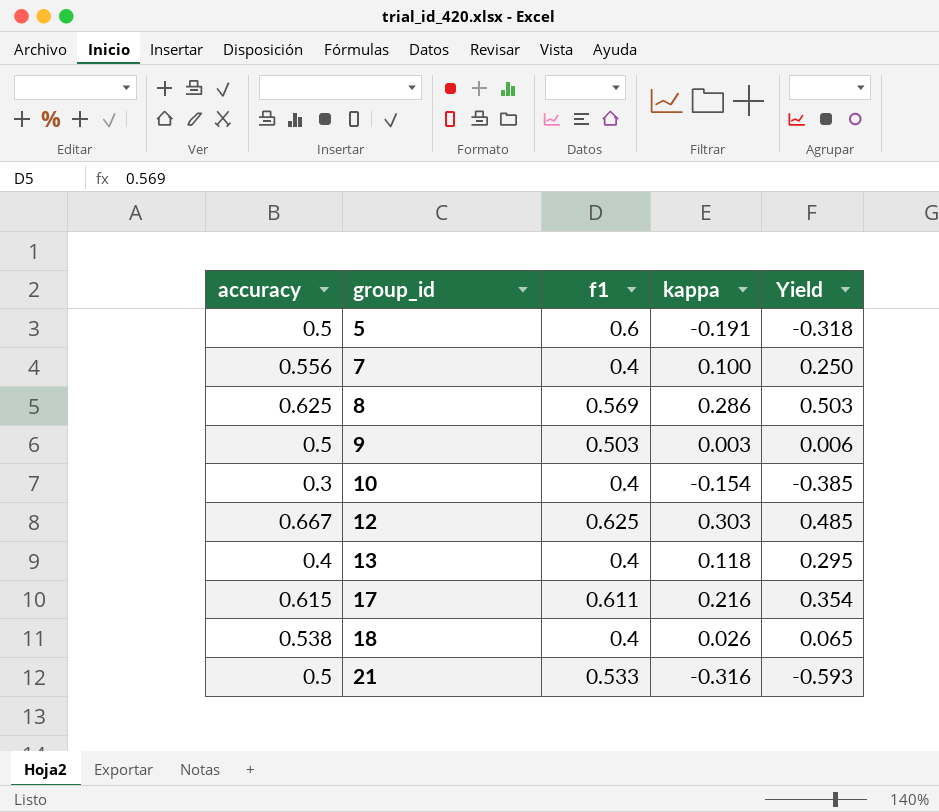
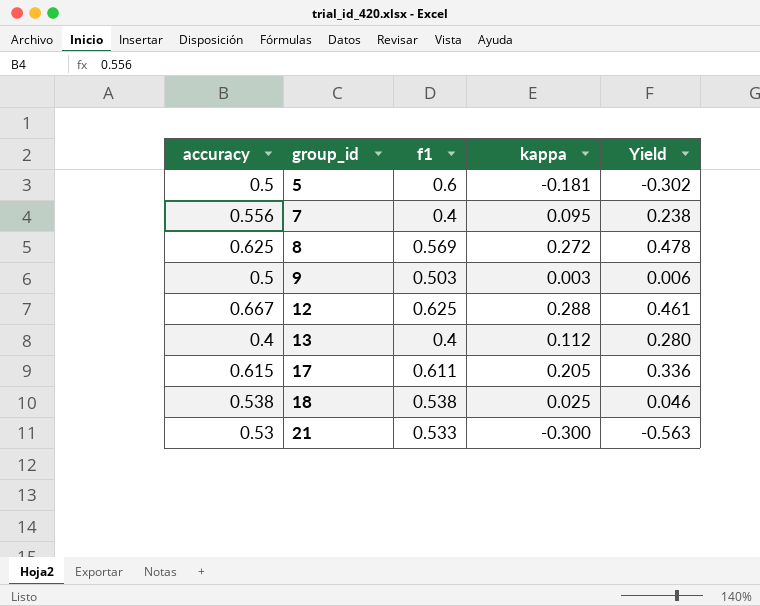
row 10: 0.3 | 0.4 | -0.154 | -0.385 -> none
5 | kappa: -0.191 -> -0.181
5 | Yield: -0.318 -> -0.302
7 | kappa: 0.100 -> 0.095
7 | Yield: 0.250 -> 0.238
8 | kappa: 0.286 -> 0.272
8 | Yield: 0.503 -> 0.478
12 | kappa: 0.303 -> 0.288
12 | Yield: 0.485 -> 0.461
13 | kappa: 0.118 -> 0.112
13 | Yield: 0.295 -> 0.280
17 | kappa: 0.216 -> 0.205
17 | Yield: 0.354 -> 0.336
18 | f1: 0.4 -> 0.538
18 | kappa: 0.026 -> 0.025
18 | Yield: 0.065 -> 0.046
21 | accuracy: 0.5 -> 0.53
21 | kappa: -0.316 -> -0.300
21 | Yield: -0.593 -> -0.563

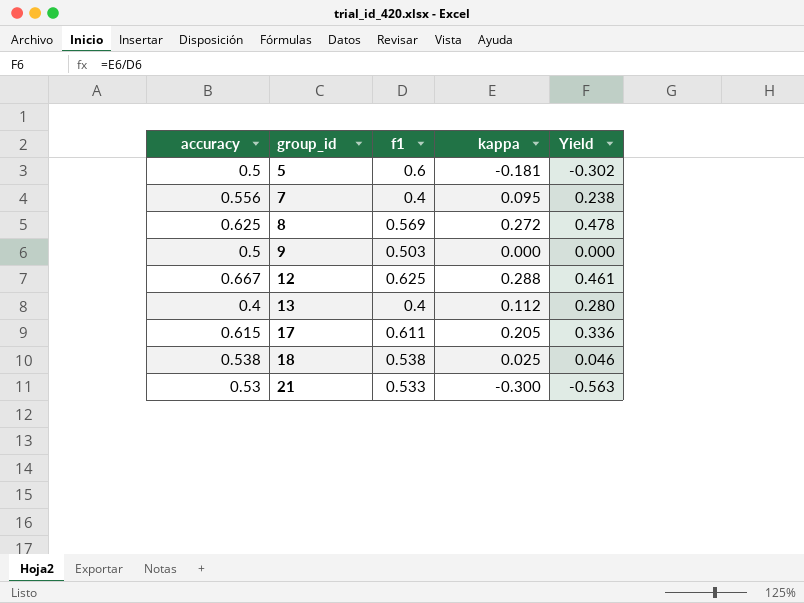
9 | kappa: 0.003 -> 0.000
9 | Yield: 0.006 -> 0.000

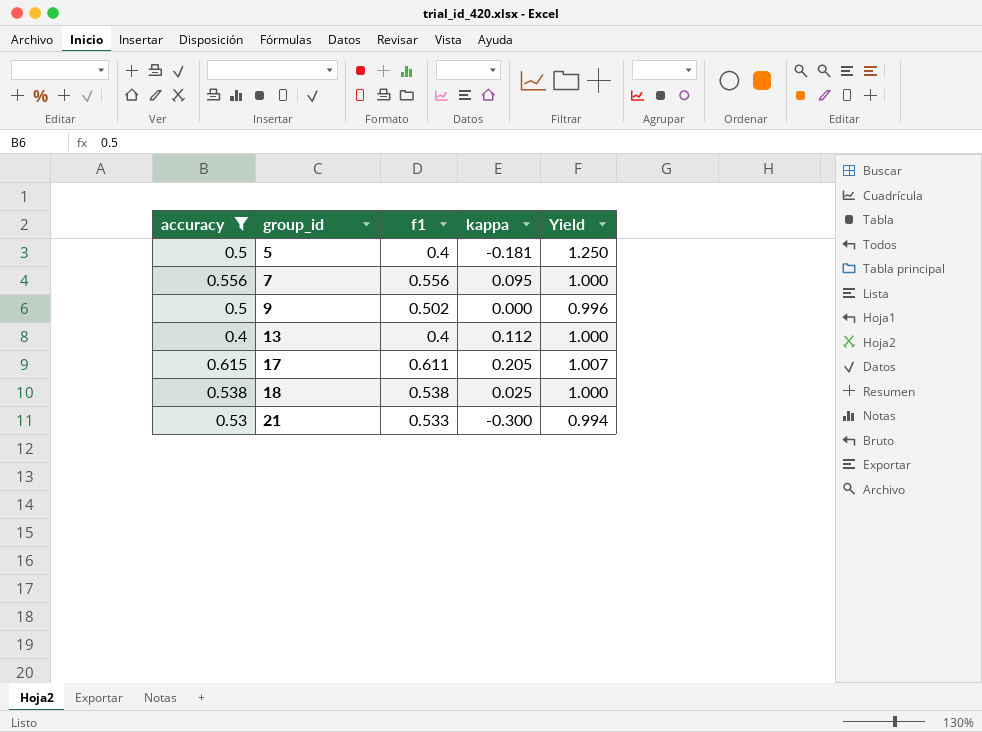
filter: none -> accuracy <= 0.615
column Yield | formula: [kappa] / [f1] -> [accuracy] / [f1]
5 | f1: 0.6 -> 0.4
7 | f1: 0.4 -> 0.556
9 | f1: 0.503 -> 0.502

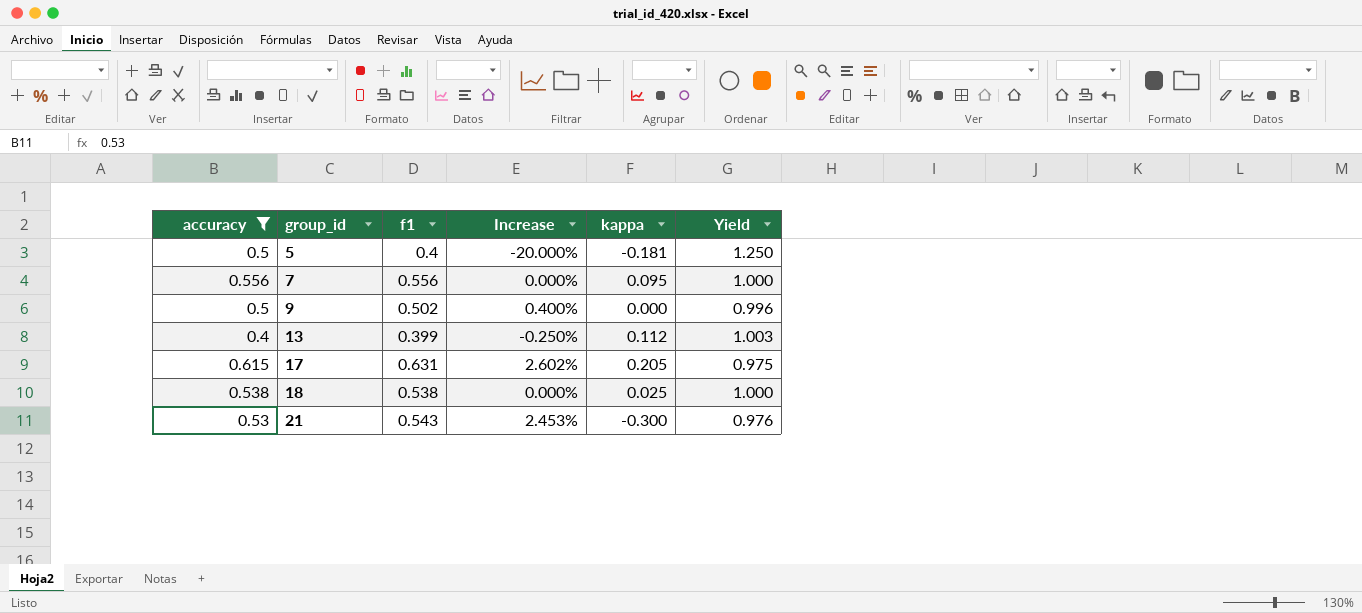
column Increase | formula: none -> ([f1] - [accuracy]) / [accuracy]
13 | f1: 0.4 -> 0.399
13 | Yield: 1.000 -> 1.003
17 | f1: 0.611 -> 0.631
17 | Yield: 1.007 -> 0.975
21 | f1: 0.533 -> 0.543
21 | Yield: 0.994 -> 0.976

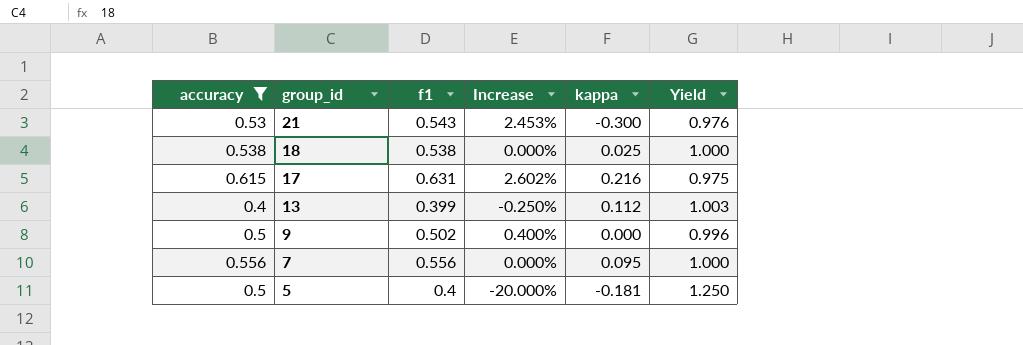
row order: group_id ascending -> group_id descending
17 | kappa: 0.205 -> 0.216

